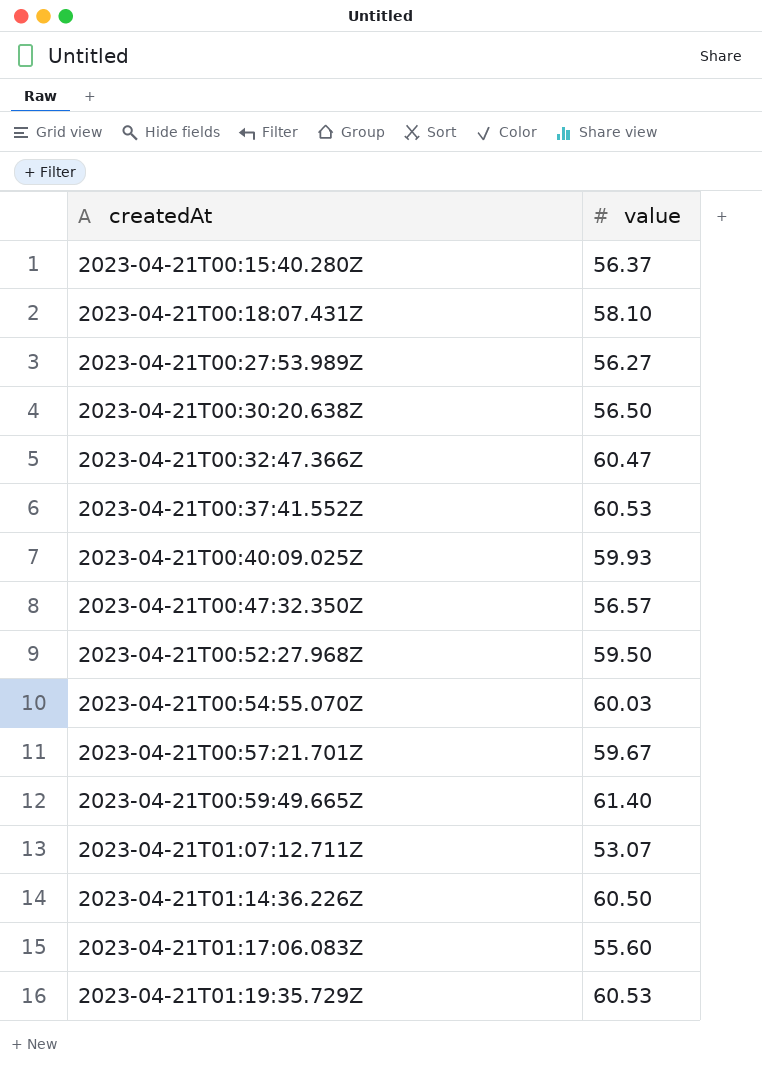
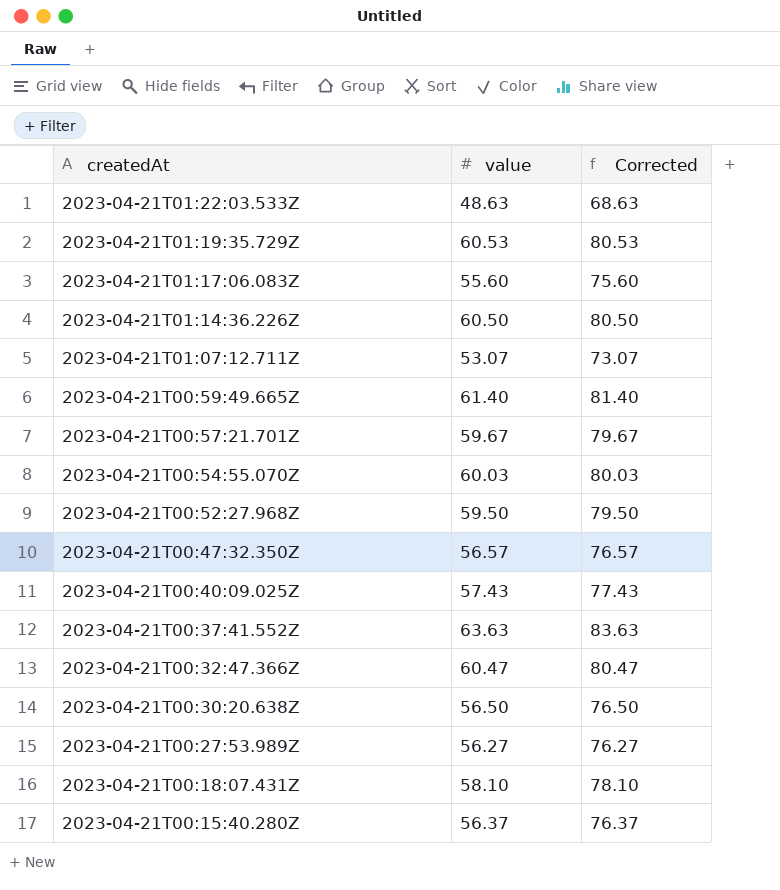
row order: createdAt ascending -> createdAt descending
column Corrected | formula: none -> [value] + 20
row 2023-04-21T01:22:03.533Z: none -> 48.63 | 68.63
2023-04-21T00:40:09.025Z | value: 59.93 -> 57.43
2023-04-21T00:37:41.552Z | value: 60.53 -> 63.63

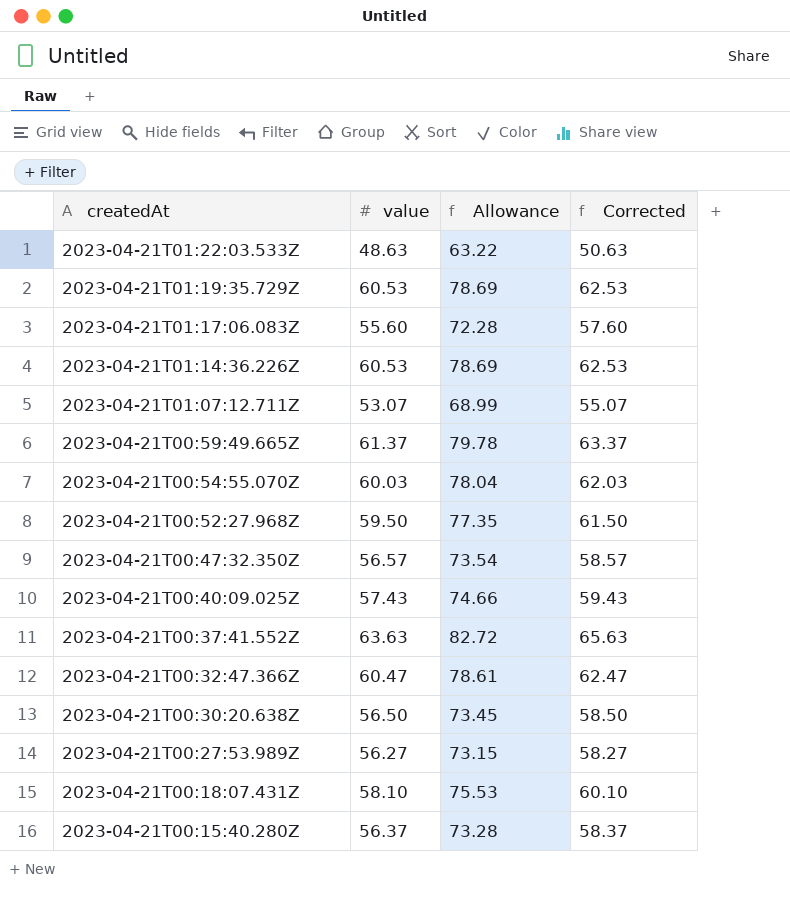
column Allowance | formula: none -> [value] * 1.3
column Corrected | formula: [value] + 20 -> [value] + 2
row 2023-04-21T00:57:21.701Z: 59.67 | 79.67 -> none
2023-04-21T01:14:36.226Z | value: 60.50 -> 60.53
2023-04-21T00:59:49.665Z | value: 61.40 -> 61.37

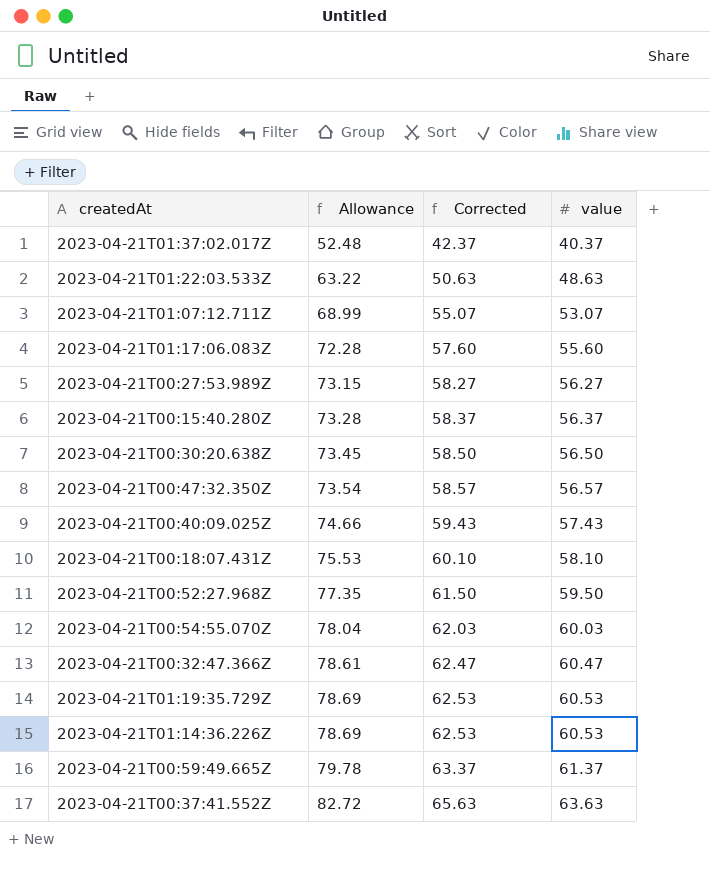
row order: createdAt descending -> Allowance ascending
column value | position: 2 -> 4
row 2023-04-21T01:37:02.017Z: none -> 52.48 | 42.37 | 40.37

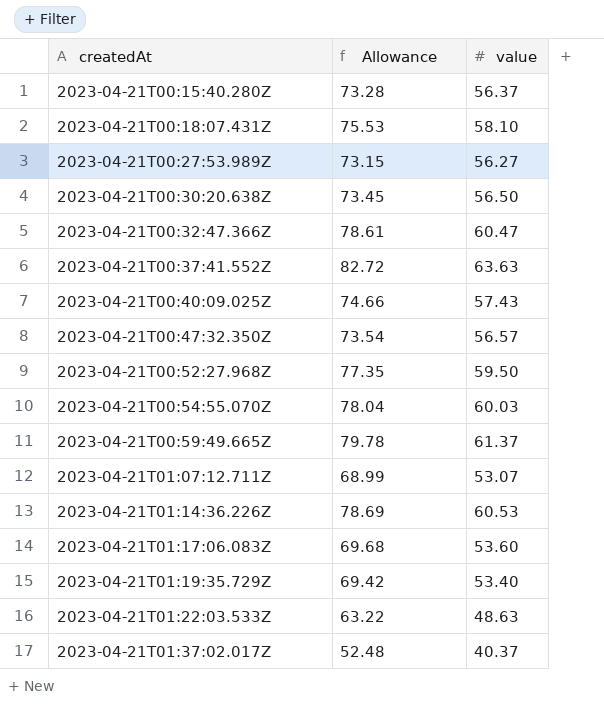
row order: Allowance ascending -> createdAt ascending
column Corrected | formula: [value] + 2 -> none
2023-04-21T01:17:06.083Z | Allowance: 72.28 -> 69.68
2023-04-21T01:17:06.083Z | value: 55.60 -> 53.60
2023-04-21T01:19:35.729Z | Allowance: 78.69 -> 69.42
2023-04-21T01:19:35.729Z | value: 60.53 -> 53.40

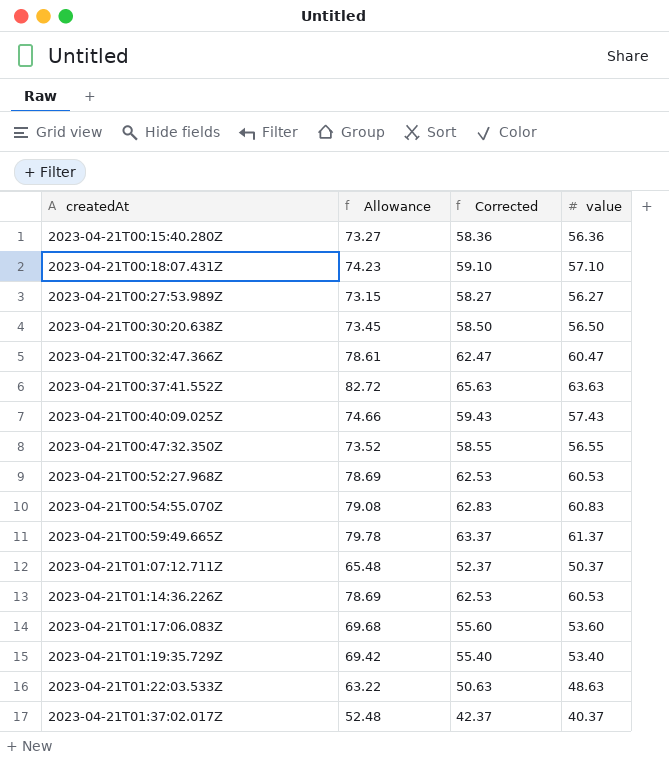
column Corrected | formula: none -> [value] + 2
2023-04-21T00:15:40.280Z | Allowance: 73.28 -> 73.27
2023-04-21T00:15:40.280Z | value: 56.37 -> 56.36
2023-04-21T00:18:07.431Z | Allowance: 75.53 -> 74.23
2023-04-21T00:18:07.431Z | value: 58.10 -> 57.10
2023-04-21T00:47:32.350Z | Allowance: 73.54 -> 73.52
2023-04-21T00:47:32.350Z | value: 56.57 -> 56.55
2023-04-21T00:52:27.968Z | Allowance: 77.35 -> 78.69
2023-04-21T00:52:27.968Z | value: 59.50 -> 60.53
2023-04-21T00:54:55.070Z | Allowance: 78.04 -> 79.08
2023-04-21T00:54:55.070Z | value: 60.03 -> 60.83
2023-04-21T01:07:12.711Z | Allowance: 68.99 -> 65.48
2023-04-21T01:07:12.711Z | value: 53.07 -> 50.37

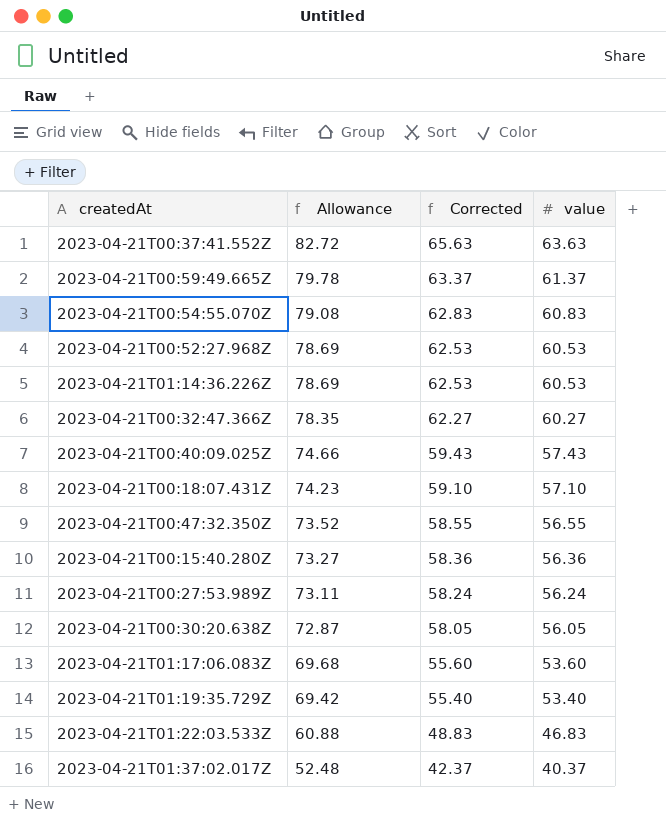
row order: createdAt ascending -> Allowance descending
row 2023-04-21T01:07:12.711Z: 65.48 | 52.37 | 50.37 -> none
2023-04-21T00:32:47.366Z | Allowance: 78.61 -> 78.35
2023-04-21T00:32:47.366Z | Corrected: 62.47 -> 62.27
2023-04-21T00:32:47.366Z | value: 60.47 -> 60.27
2023-04-21T00:27:53.989Z | Allowance: 73.15 -> 73.11
2023-04-21T00:27:53.989Z | Corrected: 58.27 -> 58.24
2023-04-21T00:27:53.989Z | value: 56.27 -> 56.24
2023-04-21T00:30:20.638Z | Allowance: 73.45 -> 72.87
2023-04-21T00:30:20.638Z | Corrected: 58.50 -> 58.05
2023-04-21T00:30:20.638Z | value: 56.50 -> 56.05
2023-04-21T01:22:03.533Z | Allowance: 63.22 -> 60.88
2023-04-21T01:22:03.533Z | Corrected: 50.63 -> 48.83
2023-04-21T01:22:03.533Z | value: 48.63 -> 46.83

